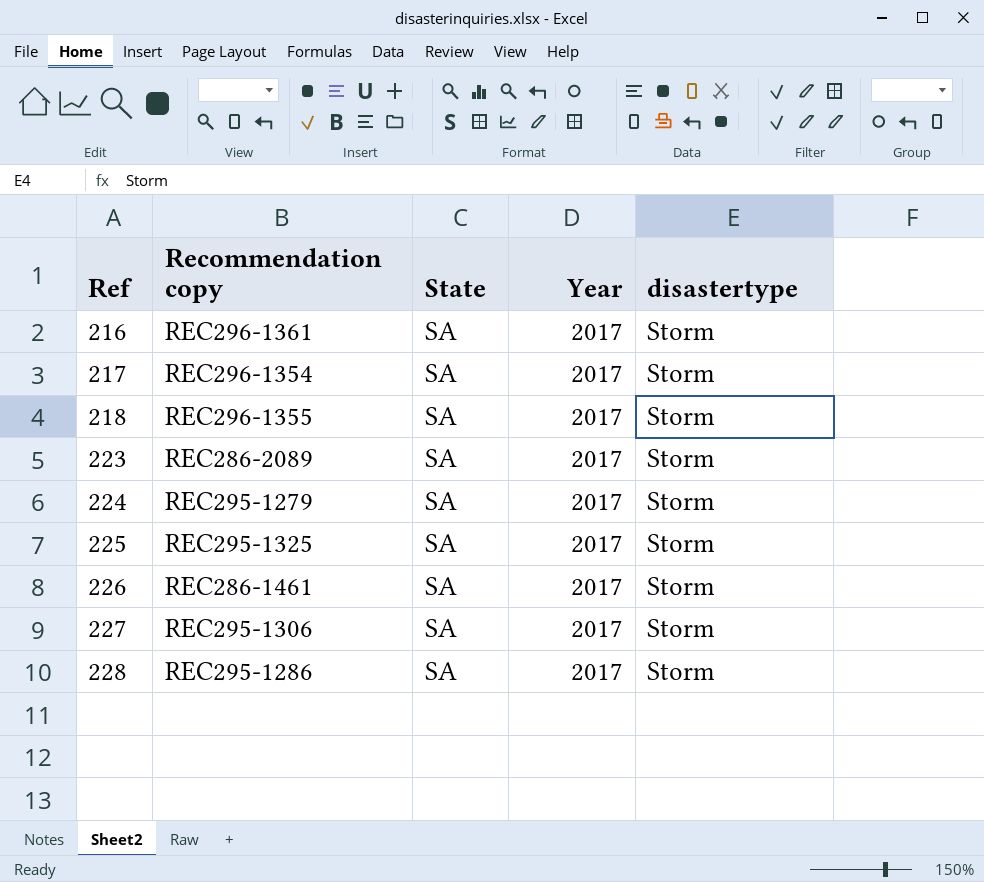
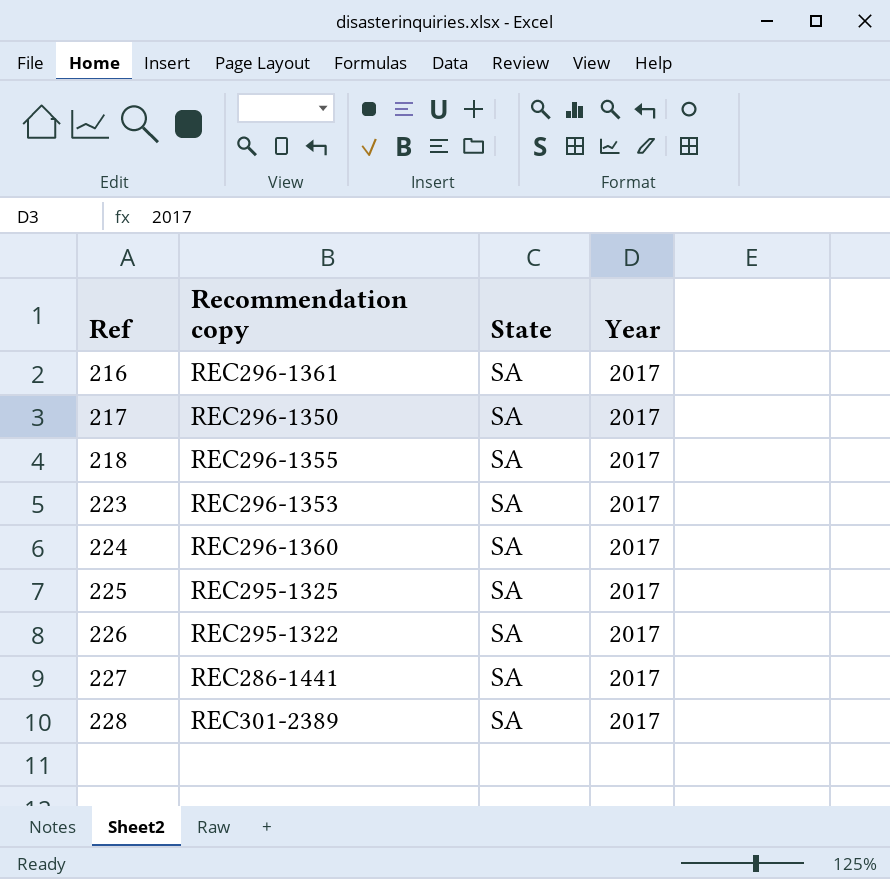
column disastertype | position: 5 -> none
217 | Recommendation copy: REC296-1354 -> REC296-1350
223 | Recommendation copy: REC286-2089 -> REC296-1353
224 | Recommendation copy: REC295-1279 -> REC296-1360
226 | Recommendation copy: REC286-1461 -> REC295-1322
227 | Recommendation copy: REC295-1306 -> REC286-1441
228 | Recommendation copy: REC295-1286 -> REC301-2389

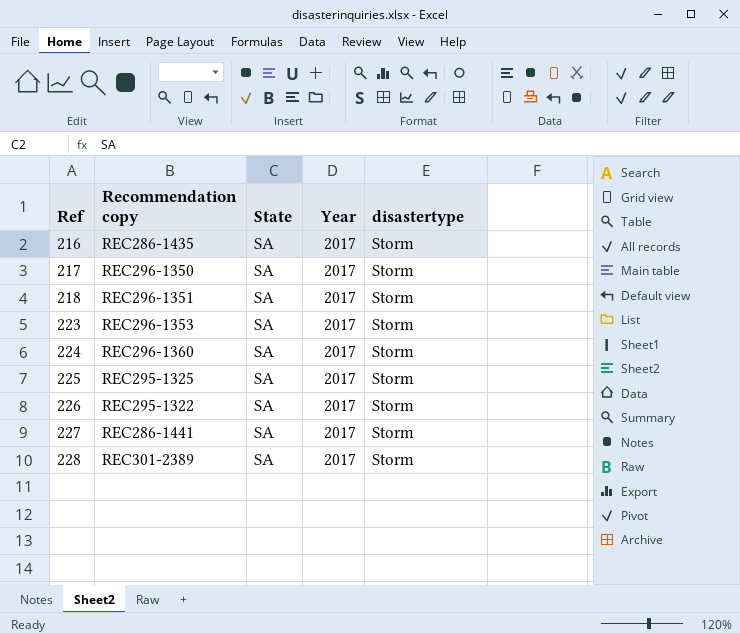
column disastertype | position: none -> 5
216 | Recommendation copy: REC296-1361 -> REC286-1435
218 | Recommendation copy: REC296-1355 -> REC296-1351

